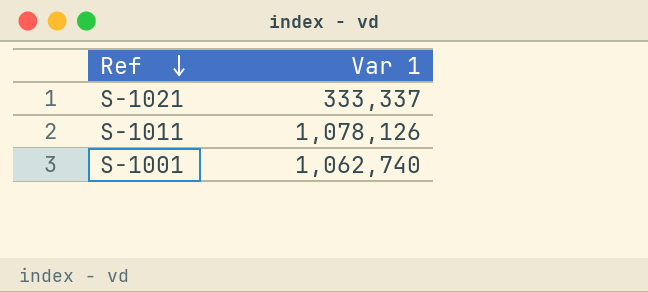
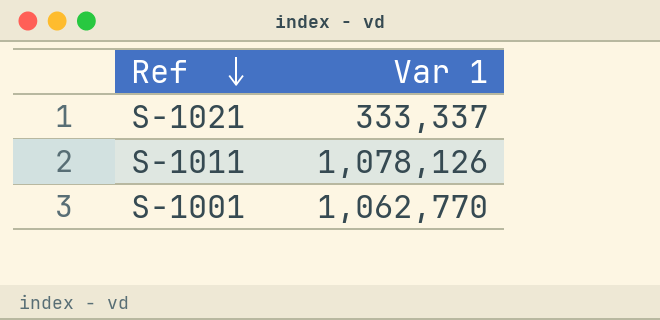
S-1001 | Var 1: 1,062,740 -> 1,062,770

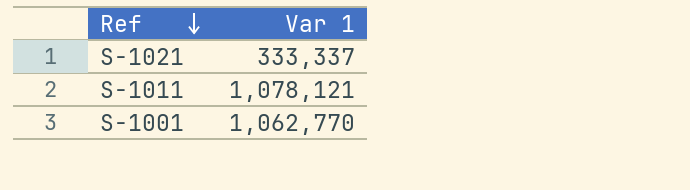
S-1011 | Var 1: 1,078,126 -> 1,078,121

